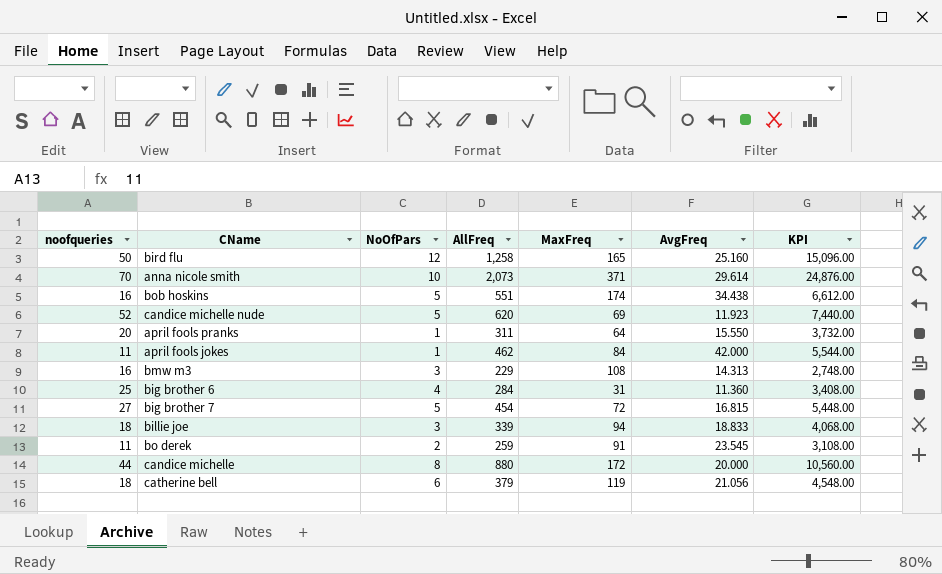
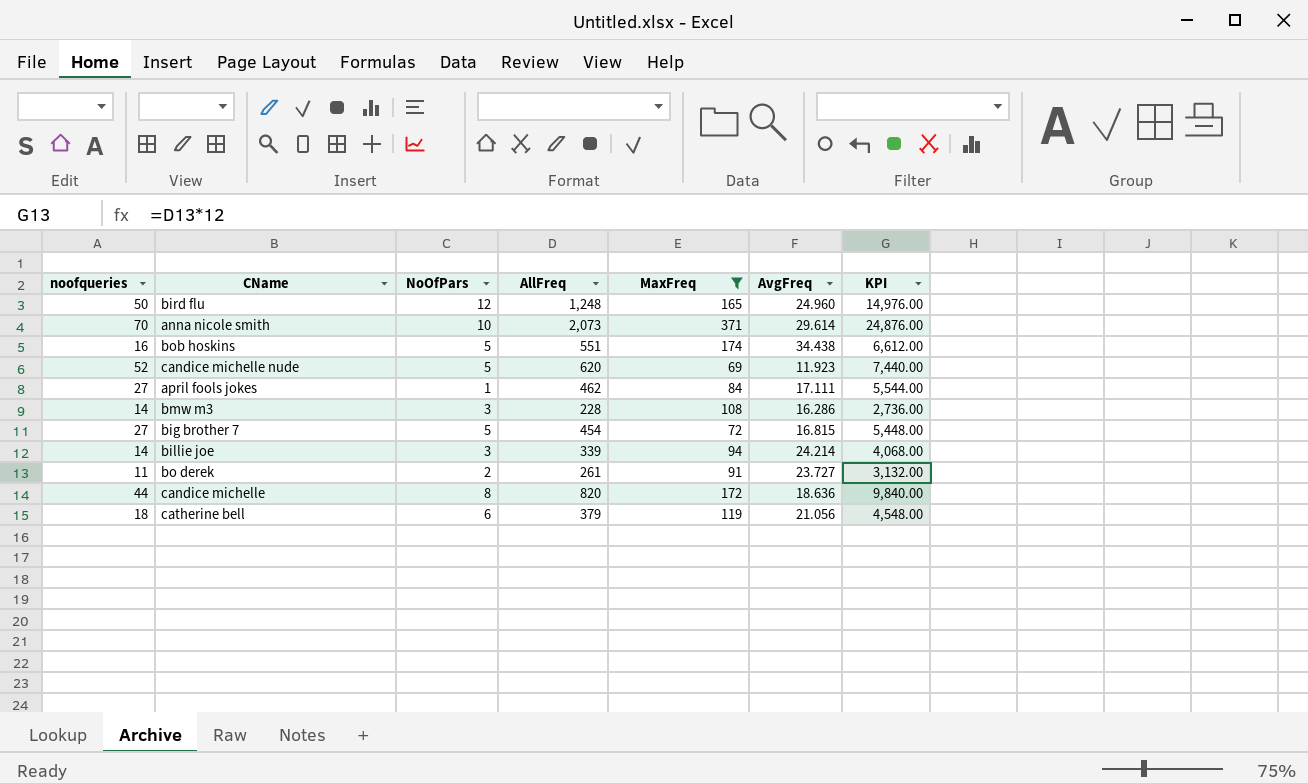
filter: none -> MaxFreq >= 69
bird flu | AllFreq: 1,258 -> 1,248
bird flu | AvgFreq: 25.160 -> 24.960
bird flu | KPI: 15,096.00 -> 14,976.00
april fools jokes | noofqueries: 11 -> 27
april fools jokes | AvgFreq: 42.000 -> 17.111
bmw m3 | noofqueries: 16 -> 14
bmw m3 | AllFreq: 229 -> 228
bmw m3 | AvgFreq: 14.313 -> 16.286
bmw m3 | KPI: 2,748.00 -> 2,736.00
billie joe | noofqueries: 18 -> 14
billie joe | AvgFreq: 18.833 -> 24.214
bo derek | AllFreq: 259 -> 261
bo derek | AvgFreq: 23.545 -> 23.727
bo derek | KPI: 3,108.00 -> 3,132.00
candice michelle | AllFreq: 880 -> 820
candice michelle | AvgFreq: 20.000 -> 18.636
candice michelle | KPI: 10,560.00 -> 9,840.00

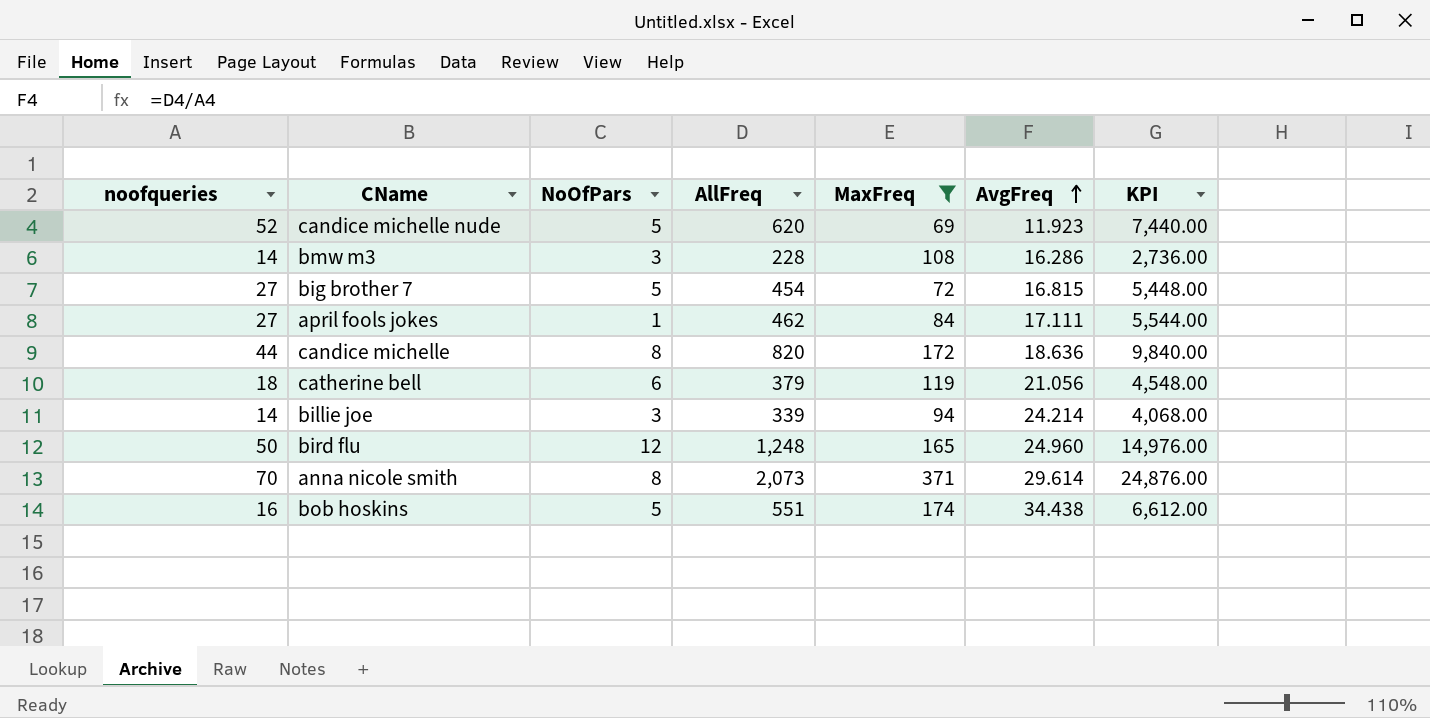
row order: none -> AvgFreq ascending
row bo derek: 11 | 2 | 261 | 91 | 23.727 | 3,132.00 -> none
anna nicole smith | NoOfPars: 10 -> 8

